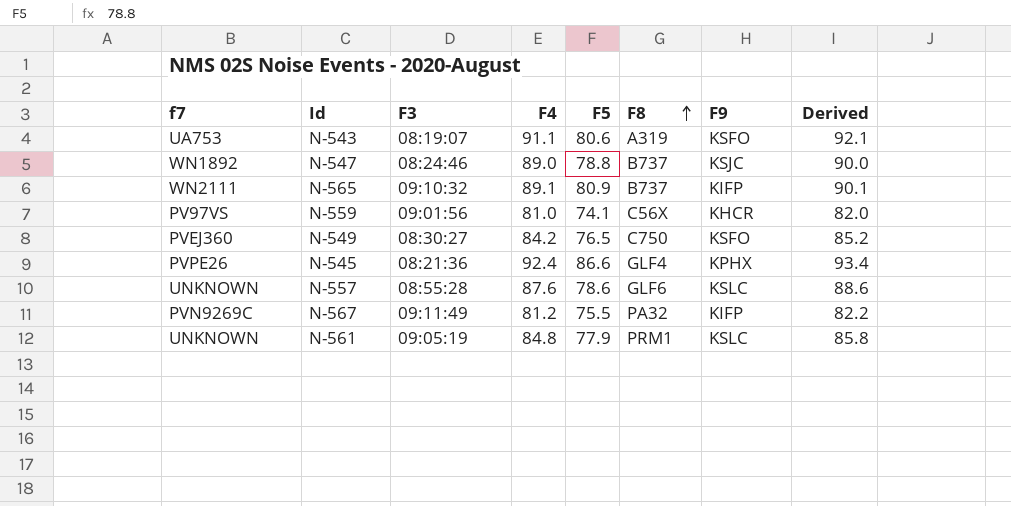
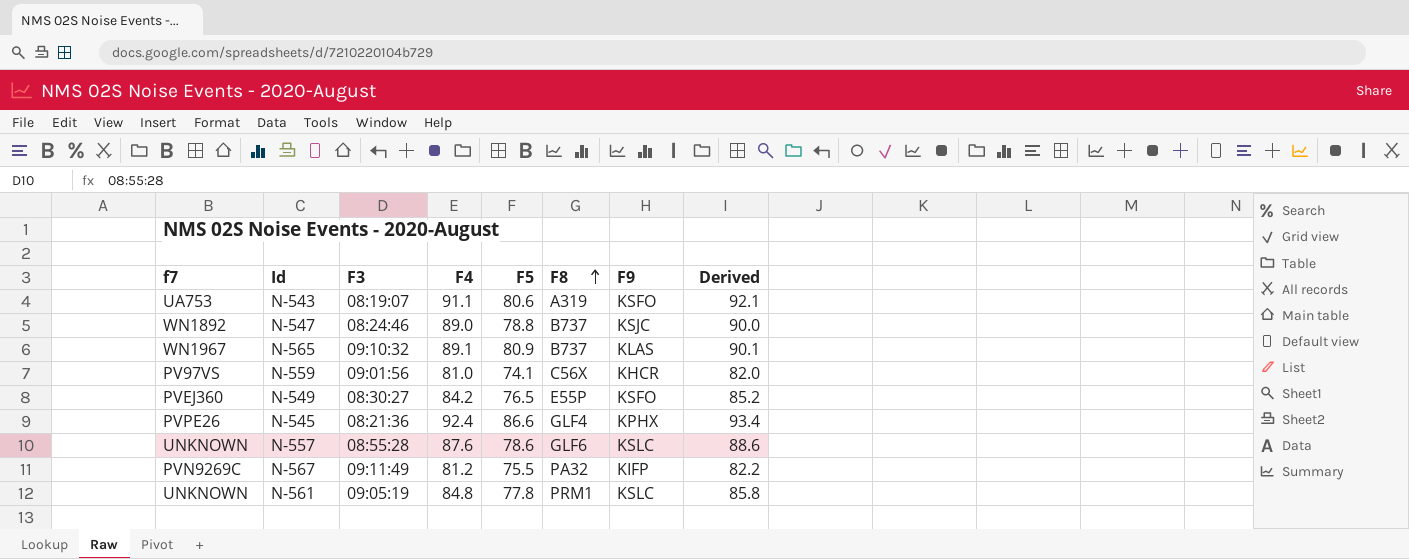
N-565 | f7: WN2111 -> WN1967
N-565 | F9: KIFP -> KLAS
N-549 | F8: C750 -> E55P
N-561 | F5: 77.9 -> 77.8

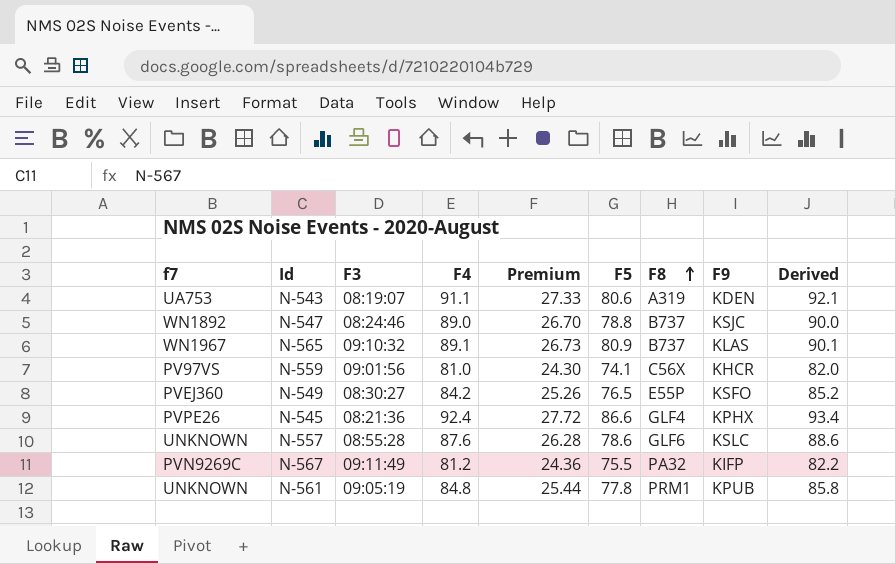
column Premium | formula: none -> [F4] * 0.3
N-543 | F9: KSFO -> KDEN
N-561 | F9: KSLC -> KPUB

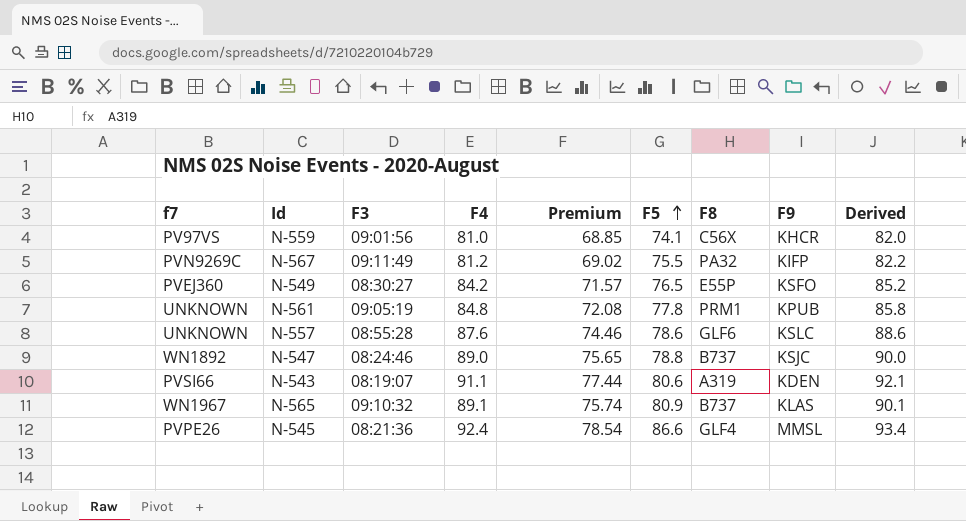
row order: F8 ascending -> F5 ascending
column Premium | formula: [F4] * 0.3 -> [F4] * 0.85
N-543 | f7: UA753 -> PVSI66
N-545 | F9: KPHX -> MMSL

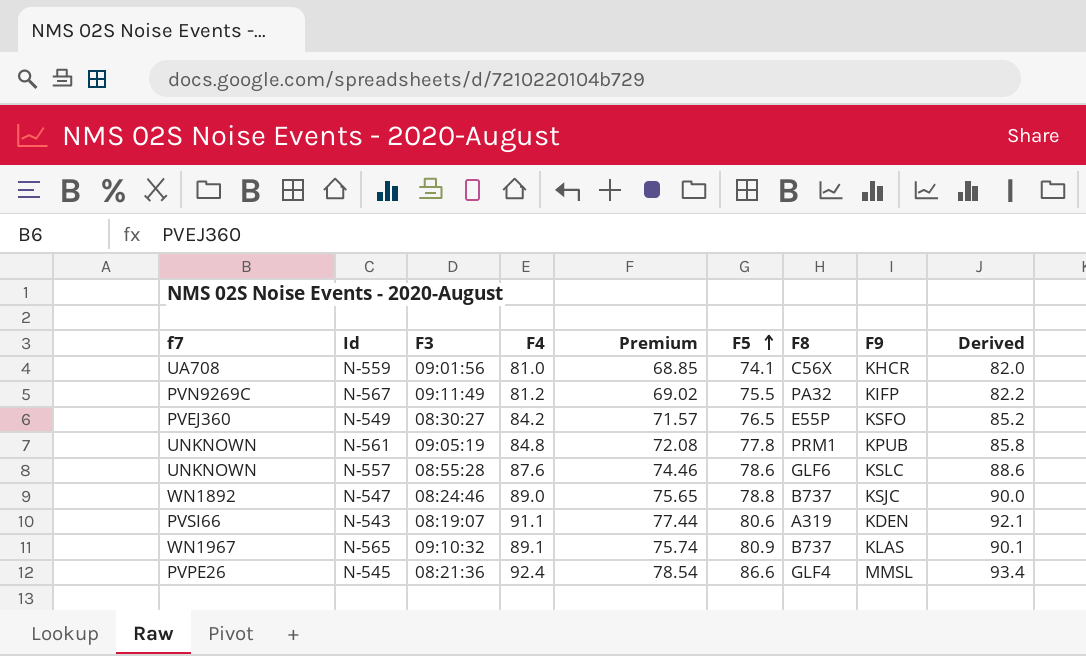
N-559 | f7: PV97VS -> UA708

